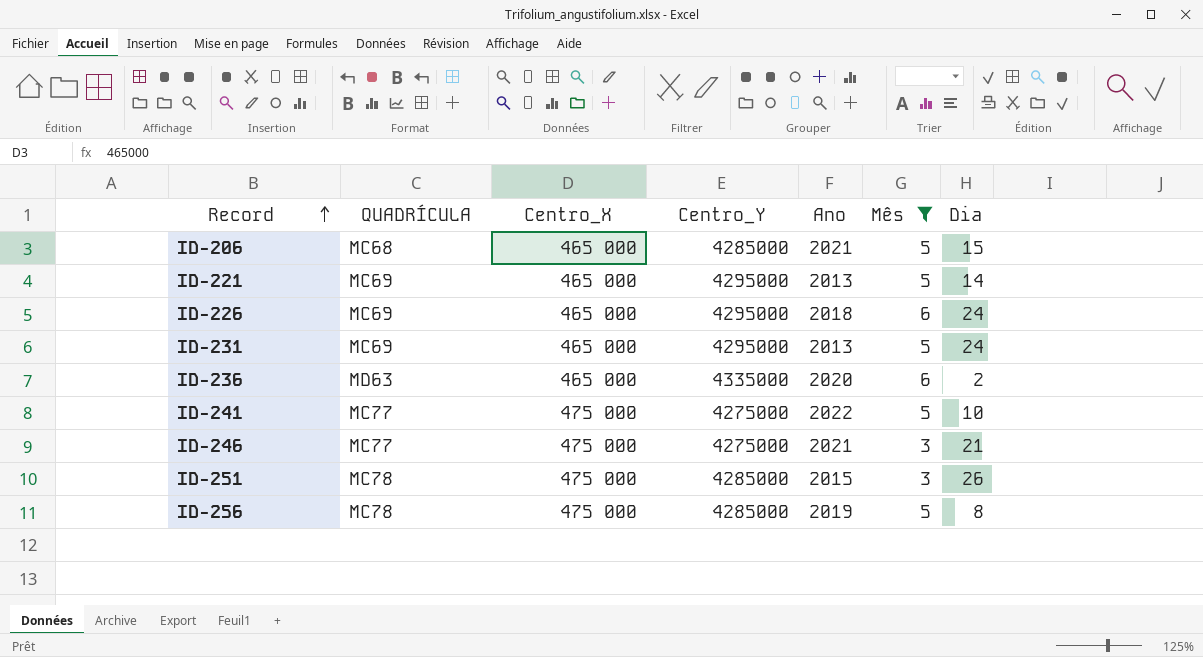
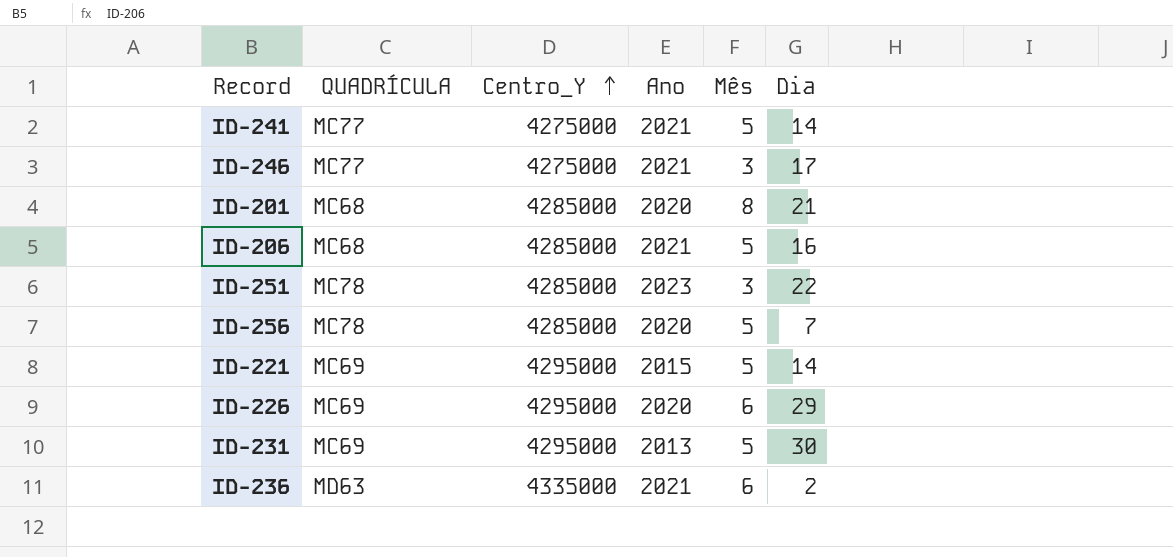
filter: Mês != 8 -> none
row order: Record ascending -> Centro_Y ascending
column Centro_X | position: 3 -> none
ID-241 | Ano: 2022 -> 2021
ID-241 | Dia: 10 -> 14
ID-246 | Dia: 21 -> 17
ID-206 | Dia: 15 -> 16
ID-251 | Ano: 2015 -> 2023
ID-251 | Dia: 26 -> 22
ID-256 | Ano: 2019 -> 2020
ID-256 | Dia: 8 -> 7
ID-221 | Ano: 2013 -> 2015
ID-226 | Ano: 2018 -> 2020
ID-226 | Dia: 24 -> 29
ID-231 | Dia: 24 -> 30
ID-236 | Ano: 2020 -> 2021

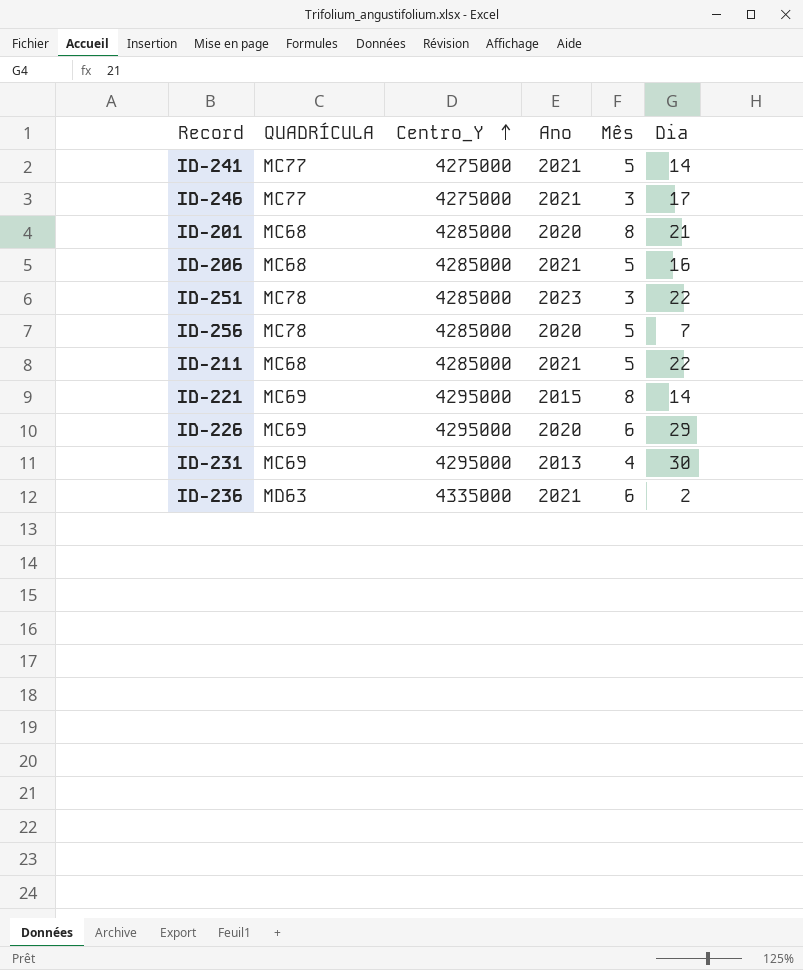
row ID-211: none -> MC68 | 4285000 | 2021 | 5 | 22
ID-221 | Mês: 5 -> 8
ID-231 | Mês: 5 -> 4

